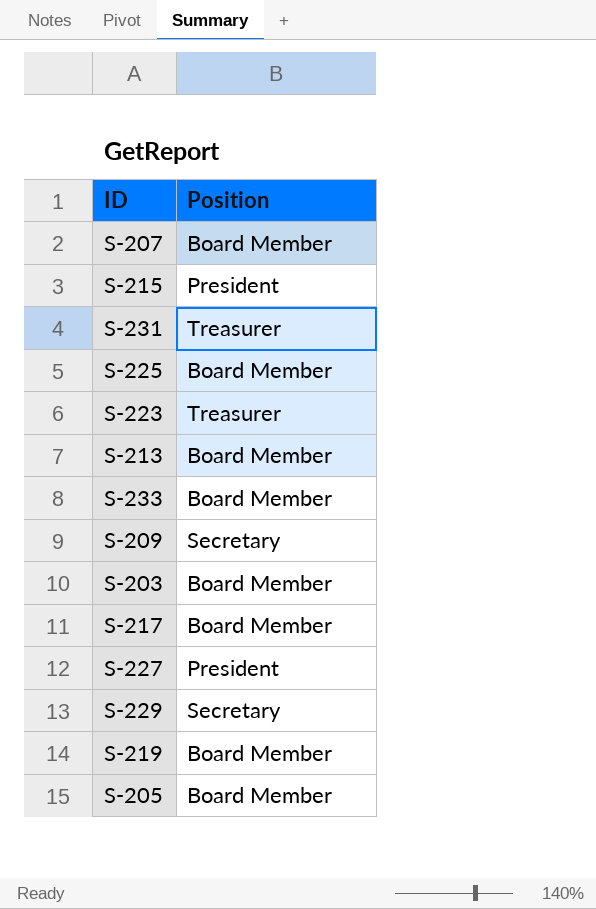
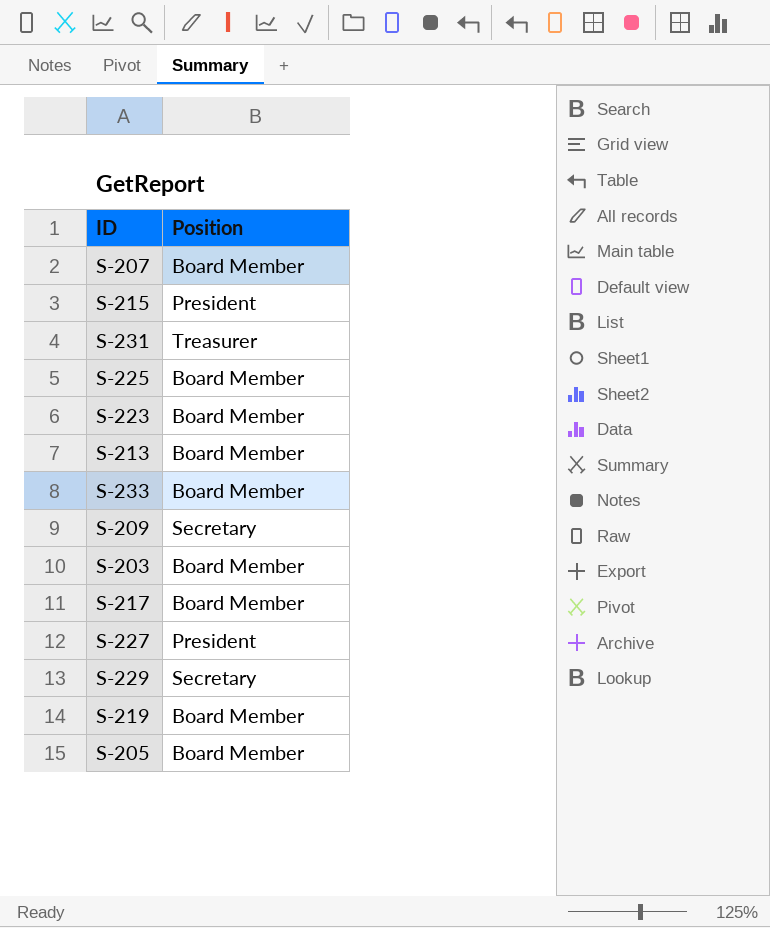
S-223 | Position: Treasurer -> Board Member

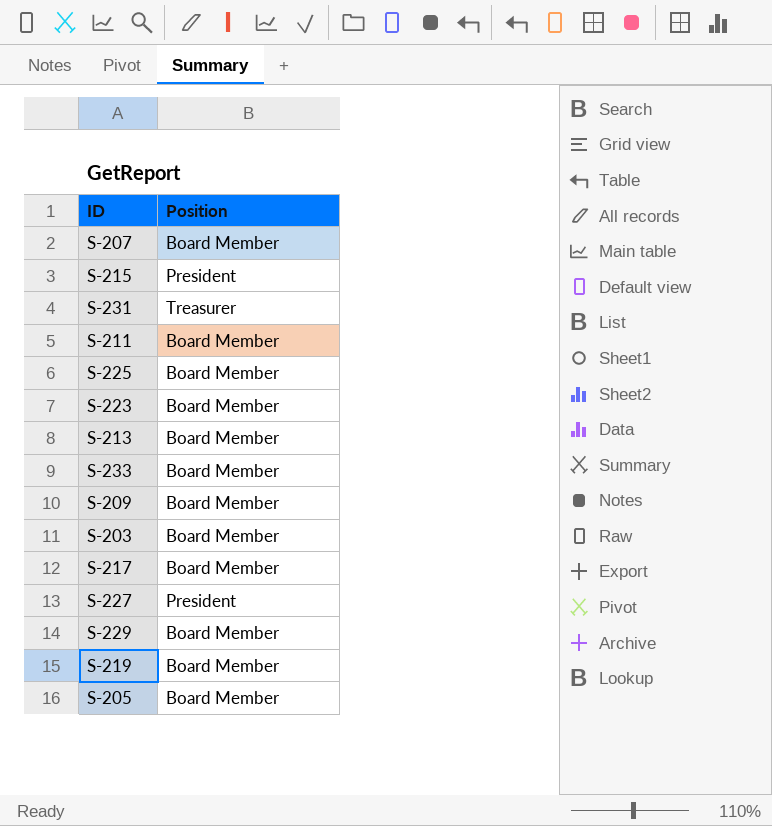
row S-211: none -> Board Member
S-209 | Position: Secretary -> Board Member
S-229 | Position: Secretary -> Board Member

